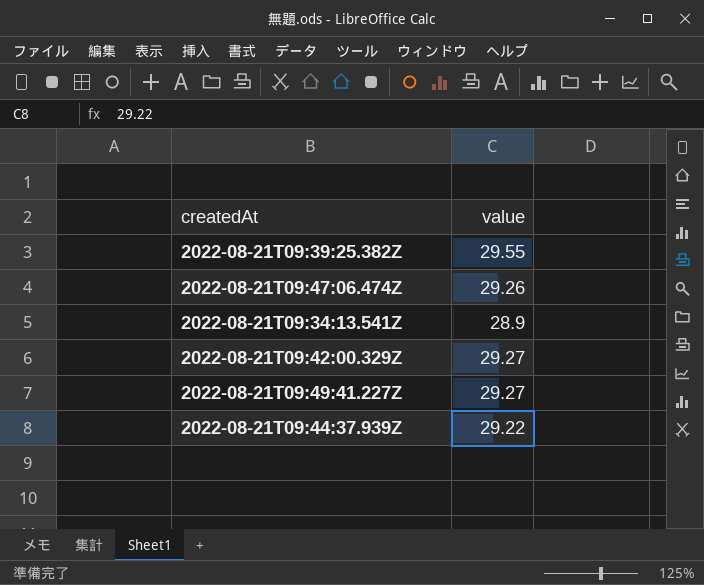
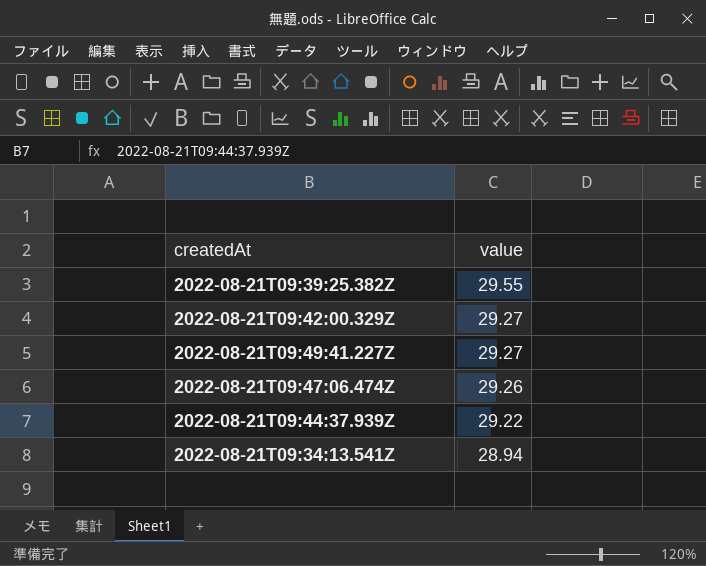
row order: none -> value descending
2022-08-21T09:34:13.541Z | value: 28.9 -> 28.94

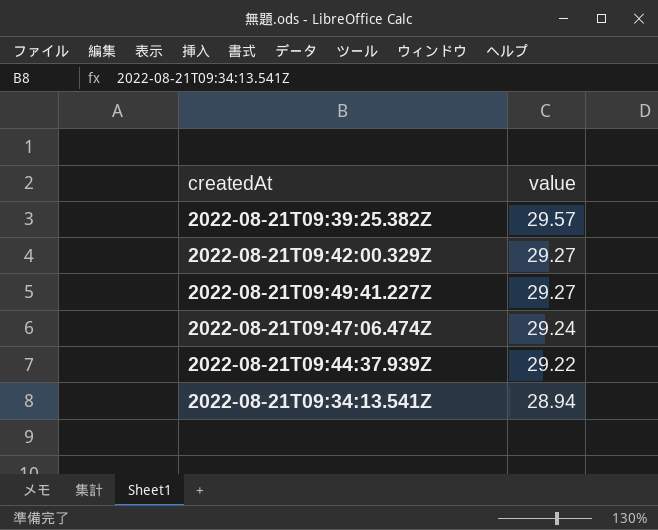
2022-08-21T09:39:25.382Z | value: 29.55 -> 29.57
2022-08-21T09:47:06.474Z | value: 29.26 -> 29.24

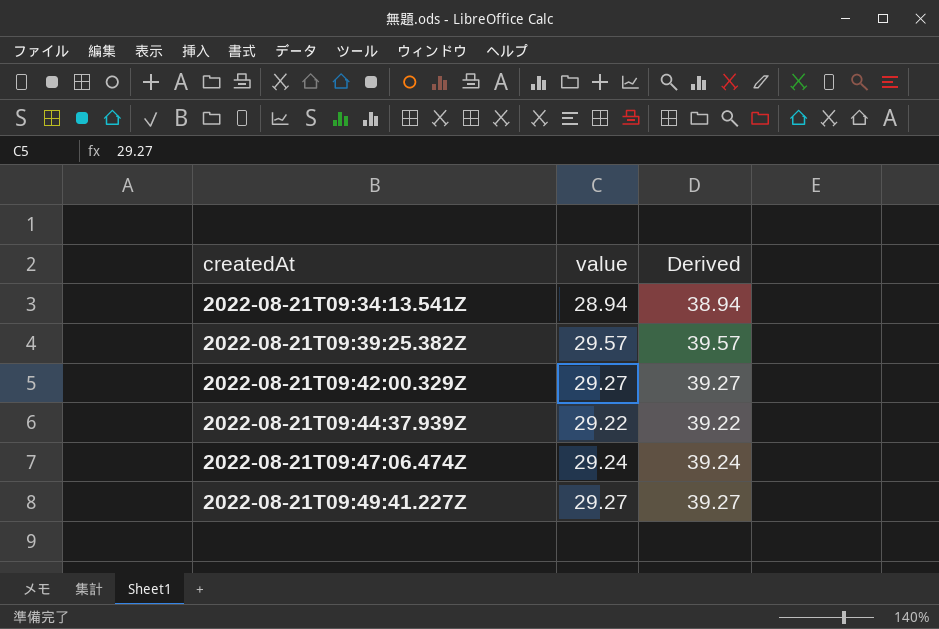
row order: value descending -> createdAt ascending
column Derived | formula: none -> [value] + 10

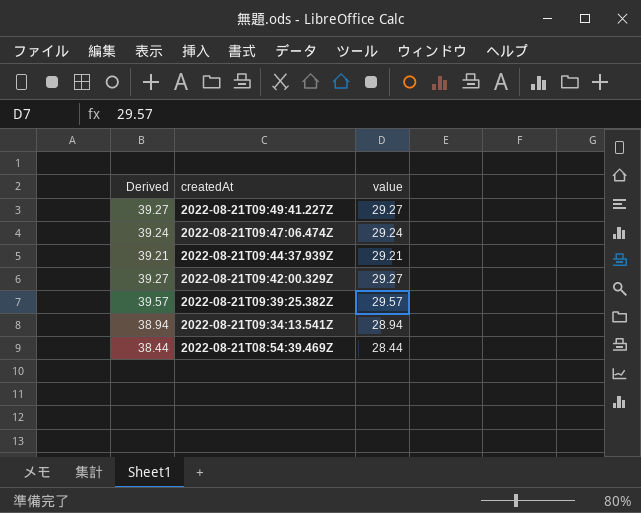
row order: createdAt ascending -> createdAt descending
column Derived | position: 3 -> 1
2022-08-21T09:44:37.939Z | Derived: 39.22 -> 39.21
2022-08-21T09:44:37.939Z | value: 29.22 -> 29.21
row 2022-08-21T08:54:39.469Z: none -> 38.44 | 28.44

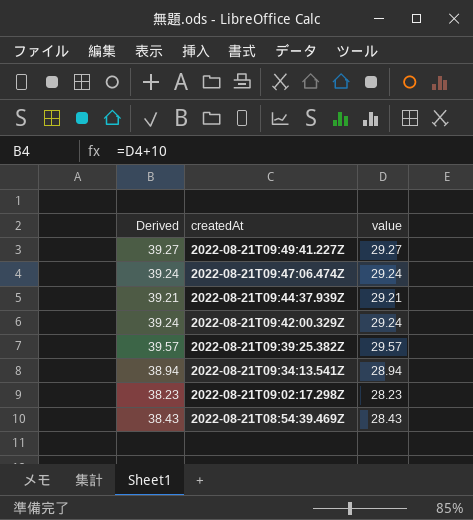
2022-08-21T09:42:00.329Z | Derived: 39.27 -> 39.24
2022-08-21T09:42:00.329Z | value: 29.27 -> 29.24
row 2022-08-21T09:02:17.298Z: none -> 38.23 | 28.23
2022-08-21T08:54:39.469Z | Derived: 38.44 -> 38.43
2022-08-21T08:54:39.469Z | value: 28.44 -> 28.43

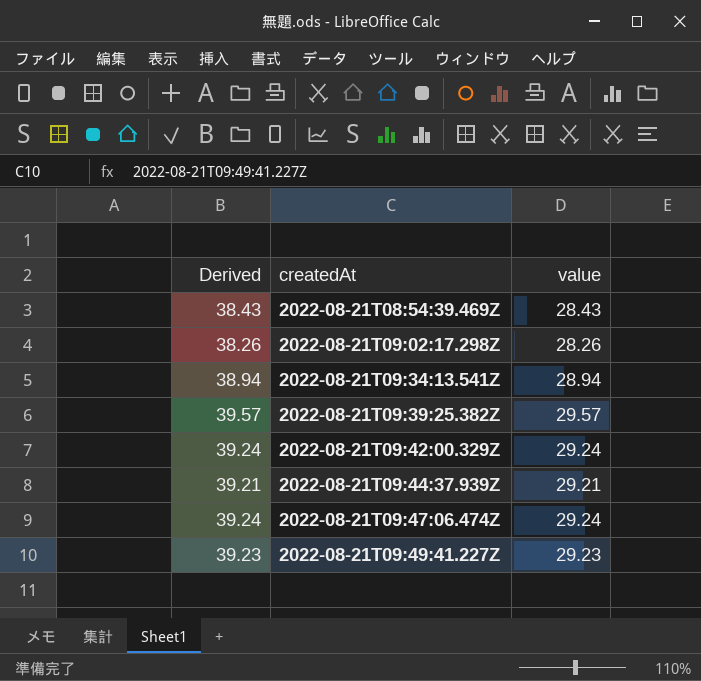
row order: createdAt descending -> createdAt ascending
2022-08-21T09:02:17.298Z | Derived: 38.23 -> 38.26
2022-08-21T09:02:17.298Z | value: 28.23 -> 28.26
2022-08-21T09:49:41.227Z | Derived: 39.27 -> 39.23
2022-08-21T09:49:41.227Z | value: 29.27 -> 29.23

